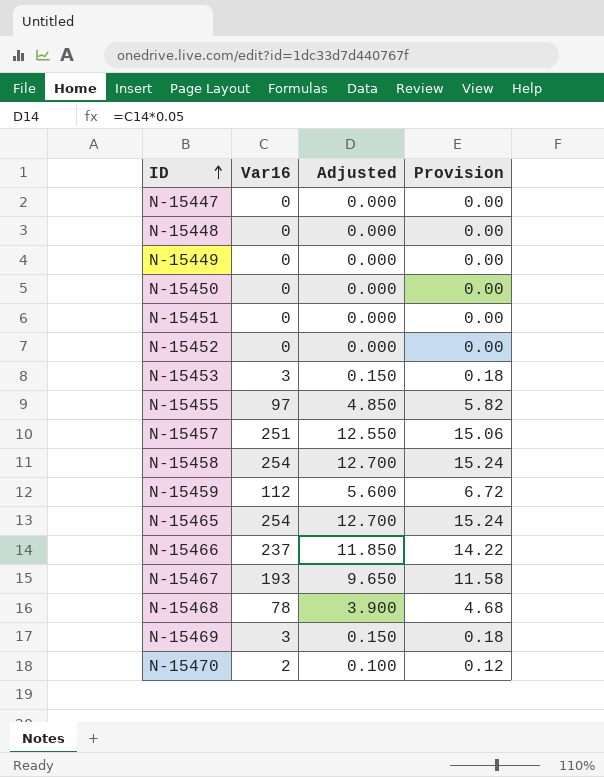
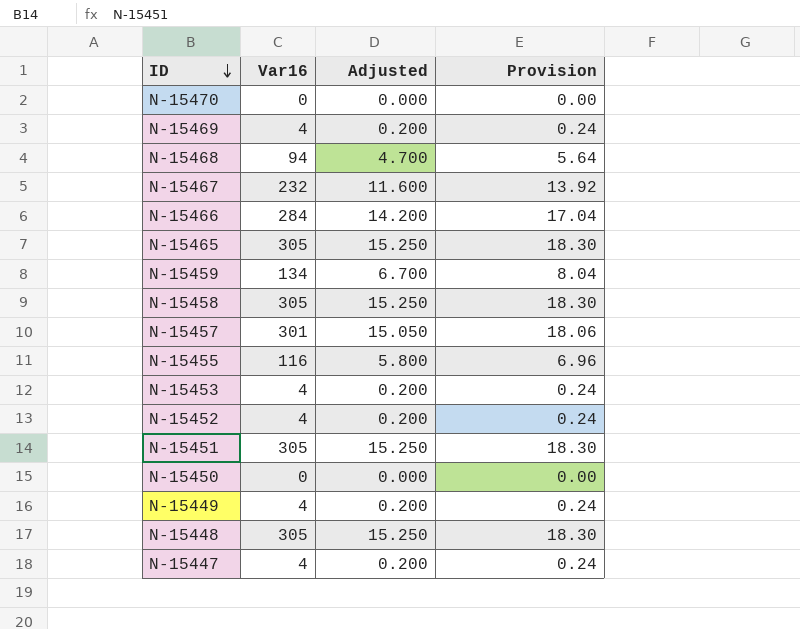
row order: ID ascending -> ID descending
N-15470 | Var16: 2 -> 0
N-15470 | Adjusted: 0.100 -> 0.000
N-15470 | Provision: 0.12 -> 0.00
N-15469 | Var16: 3 -> 4
N-15469 | Adjusted: 0.150 -> 0.200
N-15469 | Provision: 0.18 -> 0.24
N-15468 | Var16: 78 -> 94
N-15468 | Adjusted: 3.900 -> 4.700
N-15468 | Provision: 4.68 -> 5.64
N-15467 | Var16: 193 -> 232
N-15467 | Adjusted: 9.650 -> 11.600
N-15467 | Provision: 11.58 -> 13.92
N-15466 | Var16: 237 -> 284
N-15466 | Adjusted: 11.850 -> 14.200
N-15466 | Provision: 14.22 -> 17.04
N-15465 | Var16: 254 -> 305
N-15465 | Adjusted: 12.700 -> 15.250
N-15465 | Provision: 15.24 -> 18.30
N-15459 | Var16: 112 -> 134
N-15459 | Adjusted: 5.600 -> 6.700
N-15459 | Provision: 6.72 -> 8.04
N-15458 | Var16: 254 -> 305
N-15458 | Adjusted: 12.700 -> 15.250
N-15458 | Provision: 15.24 -> 18.30
N-15457 | Var16: 251 -> 301
N-15457 | Adjusted: 12.550 -> 15.050
N-15457 | Provision: 15.06 -> 18.06
N-15455 | Var16: 97 -> 116
N-15455 | Adjusted: 4.850 -> 5.800
N-15455 | Provision: 5.82 -> 6.96
N-15453 | Var16: 3 -> 4
N-15453 | Adjusted: 0.150 -> 0.200
N-15453 | Provision: 0.18 -> 0.24
N-15452 | Var16: 0 -> 4
N-15452 | Adjusted: 0.000 -> 0.200
N-15452 | Provision: 0.00 -> 0.24
N-15451 | Var16: 0 -> 305
N-15451 | Adjusted: 0.000 -> 15.250
N-15451 | Provision: 0.00 -> 18.30
N-15449 | Var16: 0 -> 4
N-15449 | Adjusted: 0.000 -> 0.200
N-15449 | Provision: 0.00 -> 0.24
N-15448 | Var16: 0 -> 305
N-15448 | Adjusted: 0.000 -> 15.250
N-15448 | Provision: 0.00 -> 18.30
N-15447 | Var16: 0 -> 4
N-15447 | Adjusted: 0.000 -> 0.200
N-15447 | Provision: 0.00 -> 0.24

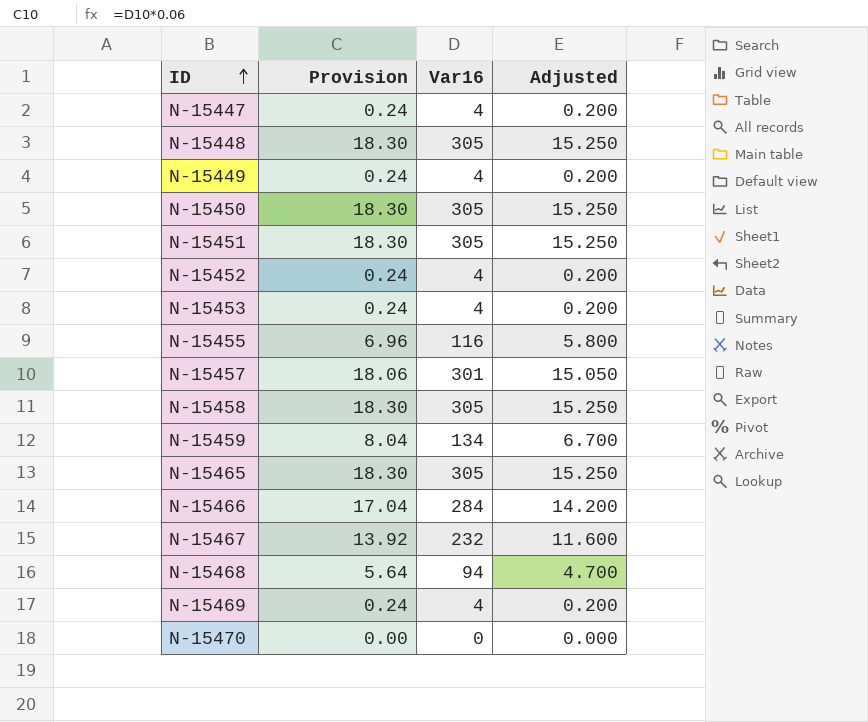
row order: ID descending -> ID ascending
column Provision | position: 4 -> 2
N-15450 | Provision: 0.00 -> 18.30
N-15450 | Var16: 0 -> 305
N-15450 | Adjusted: 0.000 -> 15.250

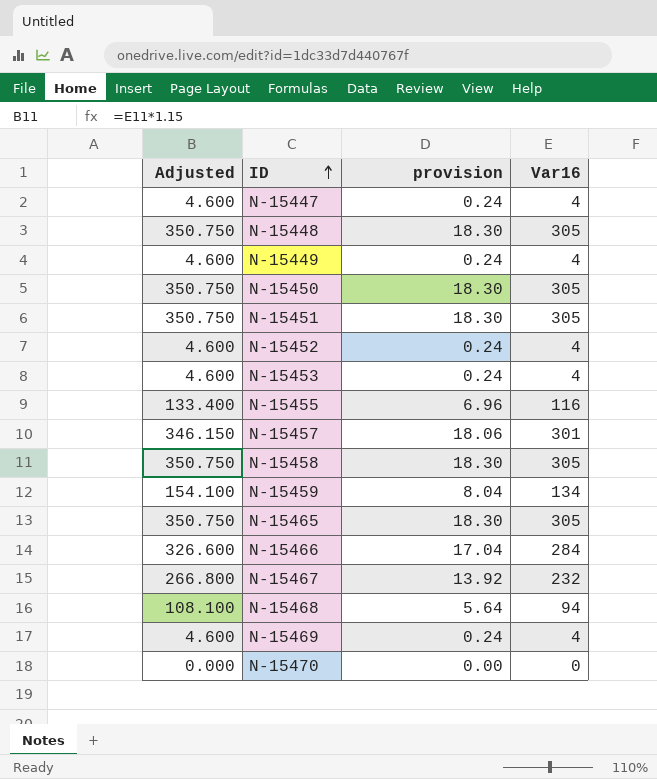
column Adjusted | formula: [Var16] * 0.05 -> [Var16] * 1.15
column Adjusted | position: 4 -> 1
column name: Provision -> provision

